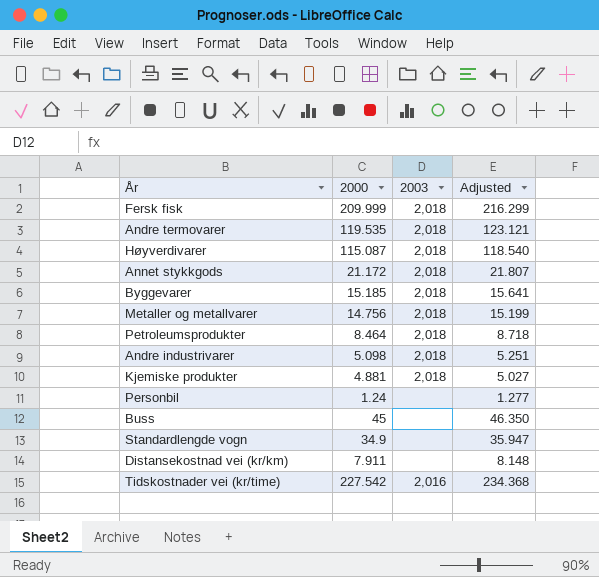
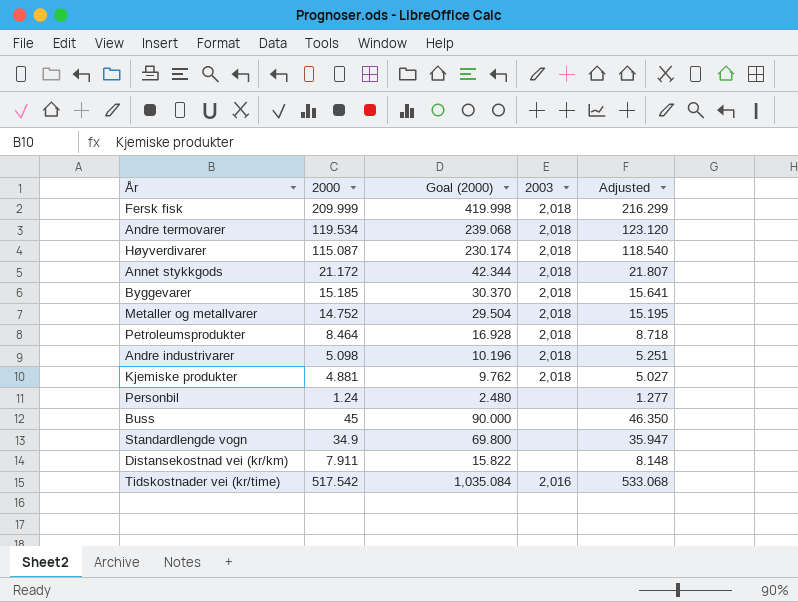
column Goal (2000) | formula: none -> [2000] * 2
Andre termovarer | 2000: 119.535 -> 119.534
Andre termovarer | Adjusted: 123.121 -> 123.120
Metaller og metallvarer | 2000: 14.756 -> 14.752
Metaller og metallvarer | Adjusted: 15.199 -> 15.195
Tidskostnader vei (kr/time) | 2000: 227.542 -> 517.542
Tidskostnader vei (kr/time) | Adjusted: 234.368 -> 533.068

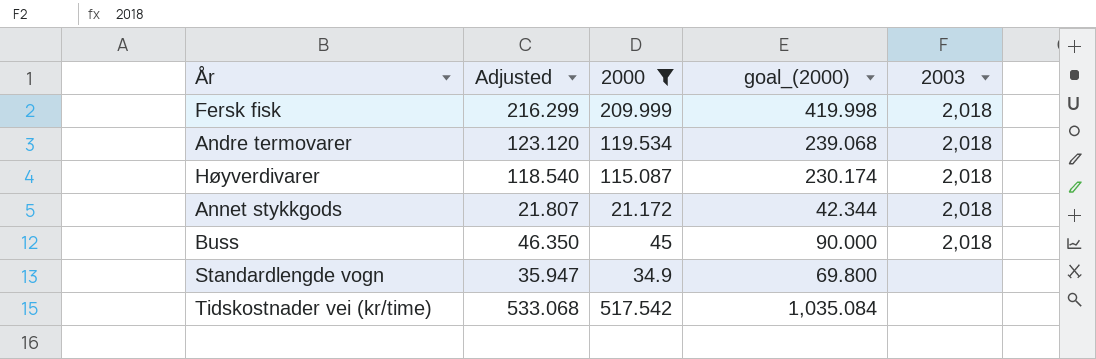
filter: none -> 2000 >= 21.172
column Adjusted | position: 5 -> 2
column name: Goal (2000) -> goal_(2000)
Buss | 2003: none -> 2,018
Tidskostnader vei (kr/time) | 2003: 2,016 -> none

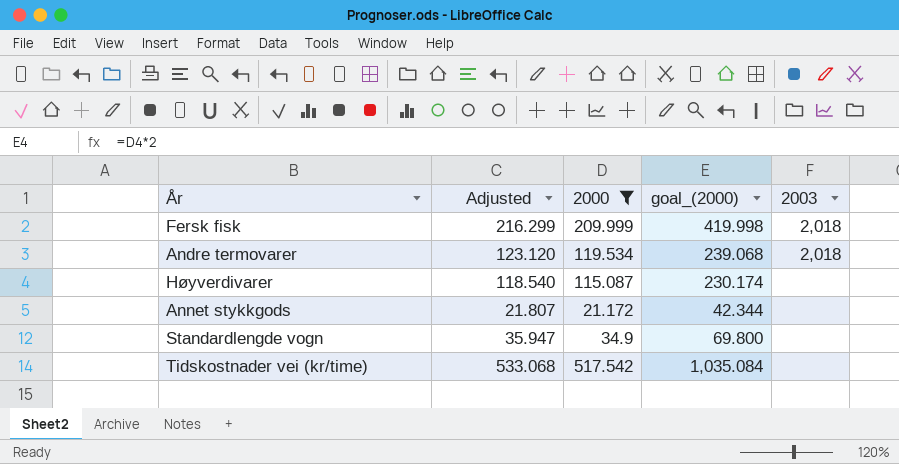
row Buss: 46.350 | 45 | 90.000 | 2,018 -> none
Høyverdivarer | 2003: 2,018 -> none
Annet stykkgods | 2003: 2,018 -> none

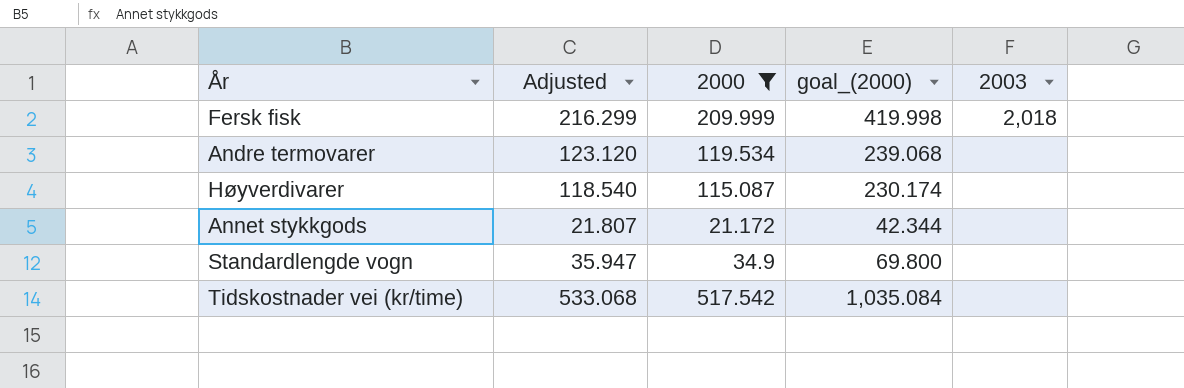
Andre termovarer | 2003: 2,018 -> none

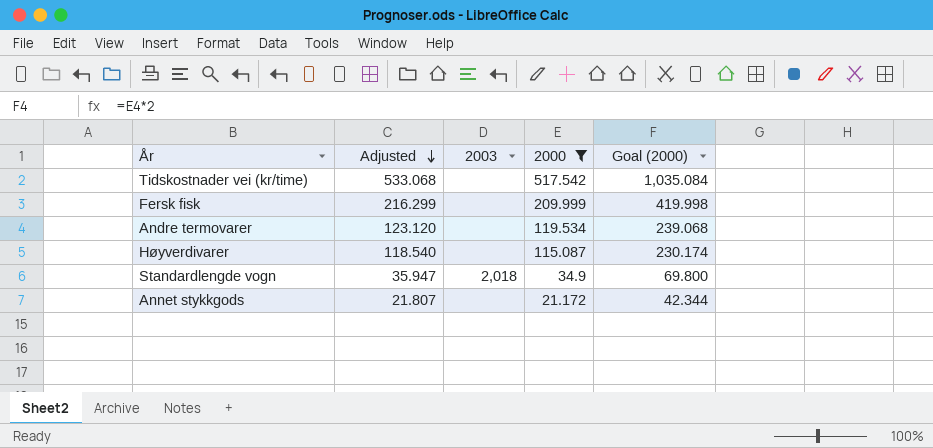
row order: none -> Adjusted descending
column 2003 | position: 5 -> 3
column name: goal_(2000) -> Goal (2000)
Fersk fisk | 2003: 2,018 -> none
Standardlengde vogn | 2003: none -> 2,018

